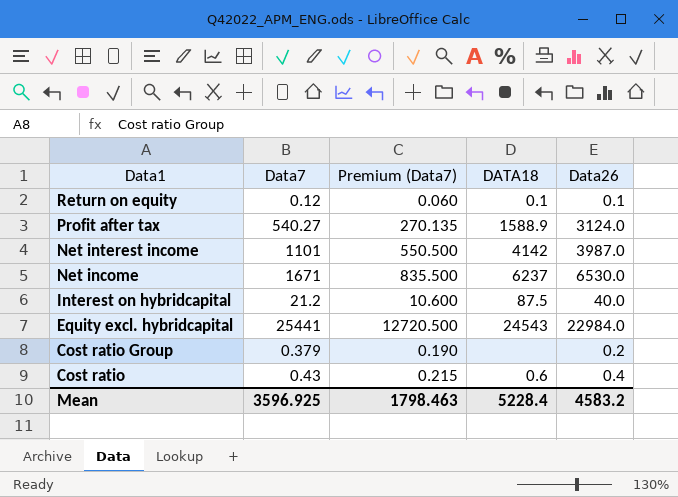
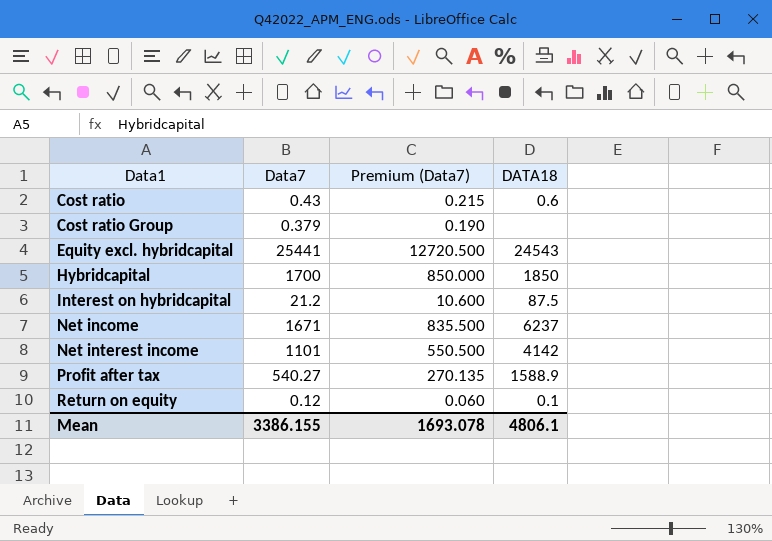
row order: Data1 descending -> Data1 ascending
column Data26 | position: 5 -> none
row Hybridcapital: none -> 1700 | 850.000 | 1850
Mean | Data7: 3596.925 -> 3386.155
Mean | Premium (Data7): 1798.463 -> 1693.078
Mean | DATA18: 5228.4 -> 4806.1

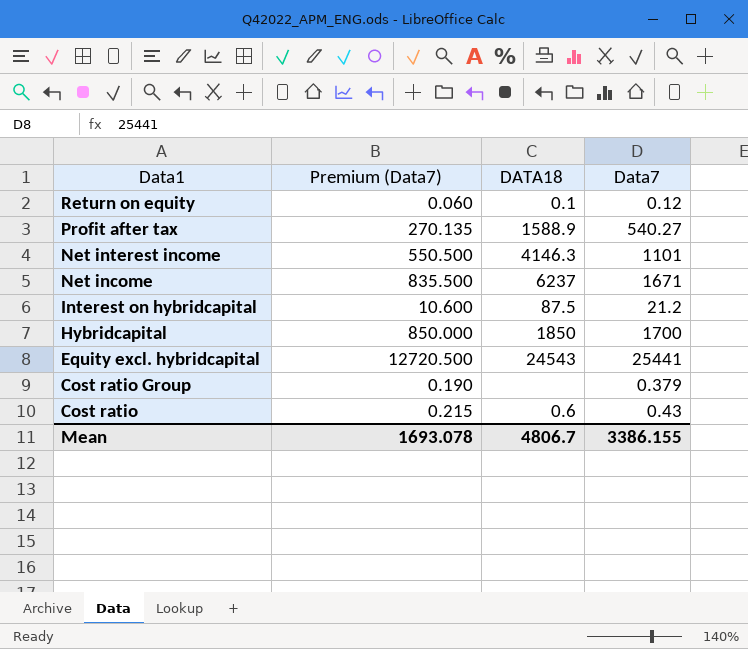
row order: Data1 ascending -> Data1 descending
column Data7 | position: 2 -> 4
Net interest income | DATA18: 4142 -> 4146.3
Mean | DATA18: 4806.1 -> 4806.7

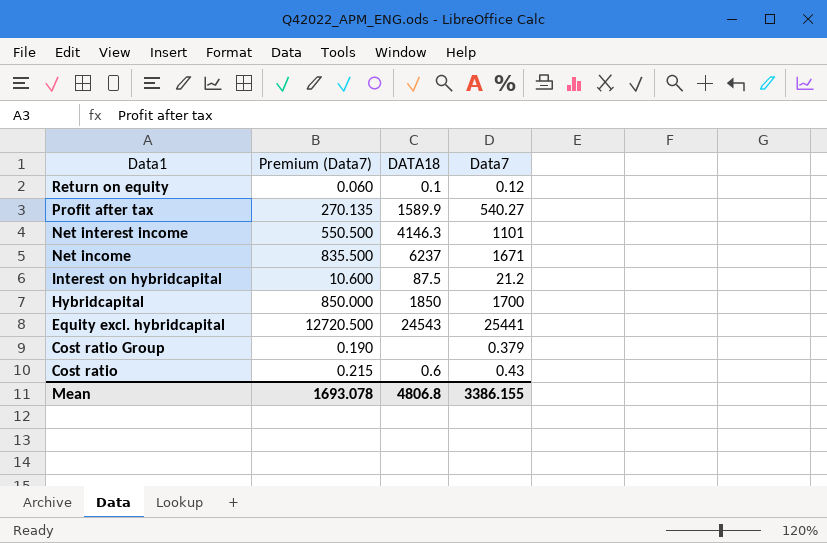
Profit after tax | DATA18: 1588.9 -> 1589.9
Mean | DATA18: 4806.7 -> 4806.8

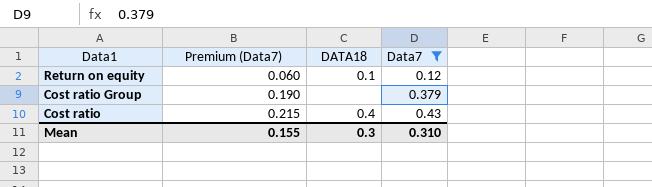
filter: none -> Data7 <= 0.43
Cost ratio | DATA18: 0.6 -> 0.4
Mean | Premium (Data7): 1693.078 -> 0.155
Mean | DATA18: 4806.8 -> 0.3
Mean | Data7: 3386.155 -> 0.310

